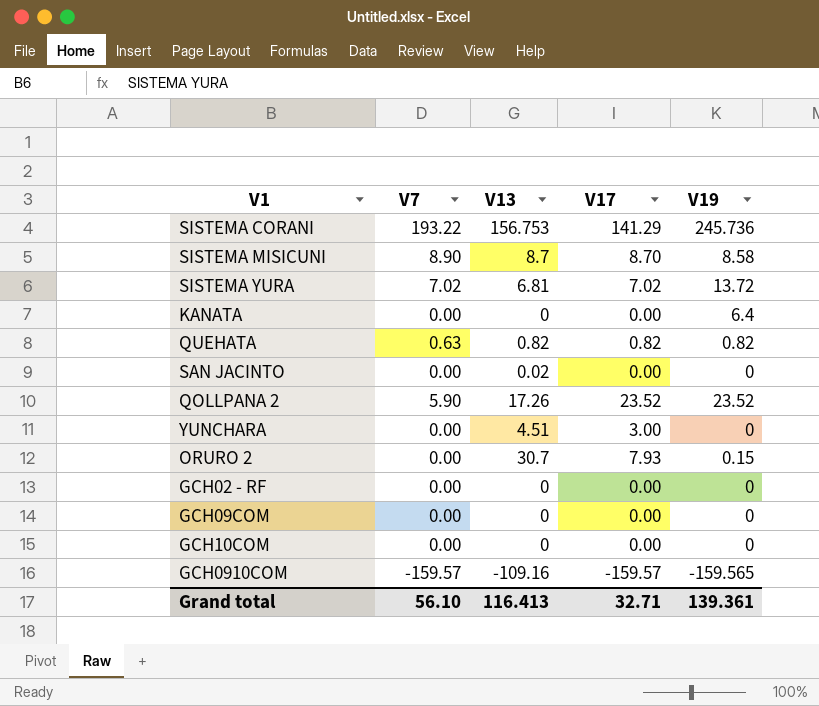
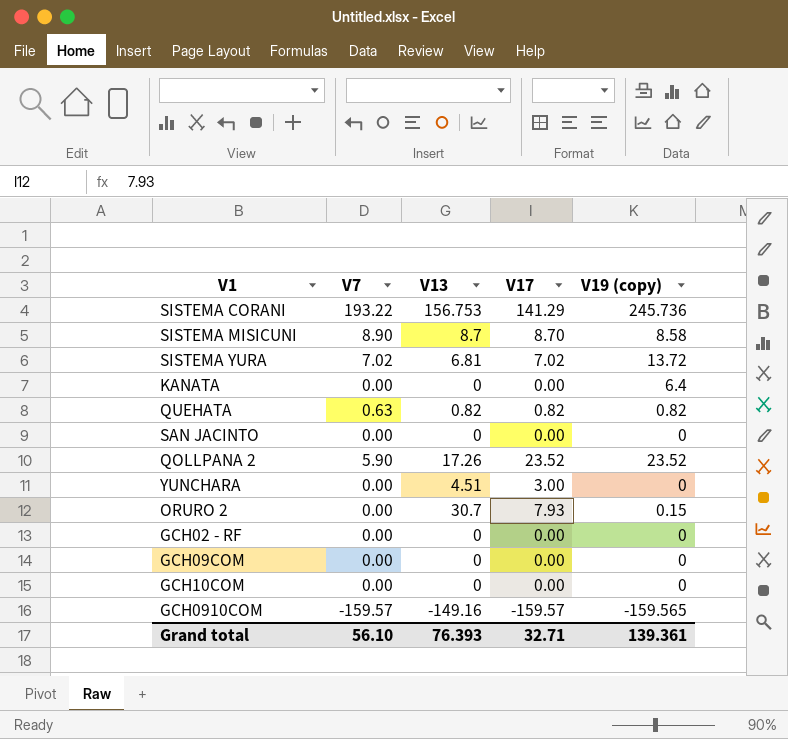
column name: V19 -> V19 (copy)
SAN JACINTO | V13: 0.02 -> 0
GCH0910COM | V13: -109.16 -> -149.16
Grand total | V13: 116.413 -> 76.393

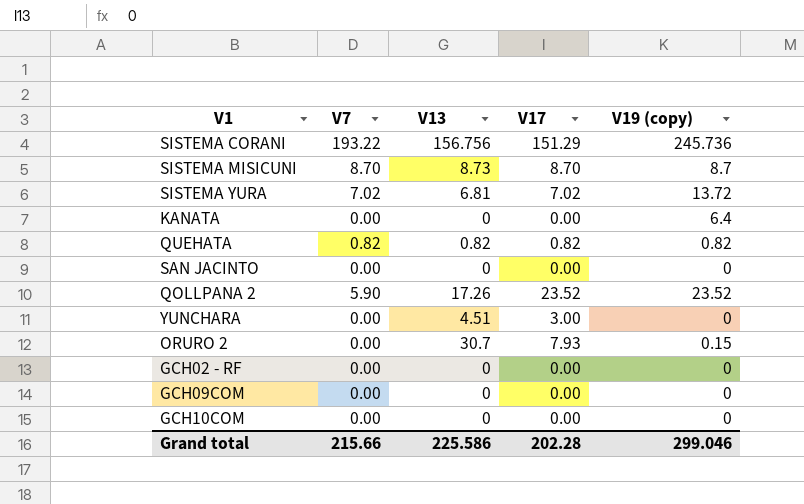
row GCH0910COM: -159.57 | -149.16 | -159.57 | -159.565 -> none
SISTEMA CORANI | V13: 156.753 -> 156.756
SISTEMA CORANI | V17: 141.29 -> 151.29
SISTEMA MISICUNI | V7: 8.90 -> 8.70
SISTEMA MISICUNI | V13: 8.7 -> 8.73
SISTEMA MISICUNI | V19 (copy): 8.58 -> 8.7
QUEHATA | V7: 0.63 -> 0.82
Grand total | V7: 56.10 -> 215.66
Grand total | V13: 76.393 -> 225.586
Grand total | V17: 32.71 -> 202.28
Grand total | V19 (copy): 139.361 -> 299.046

